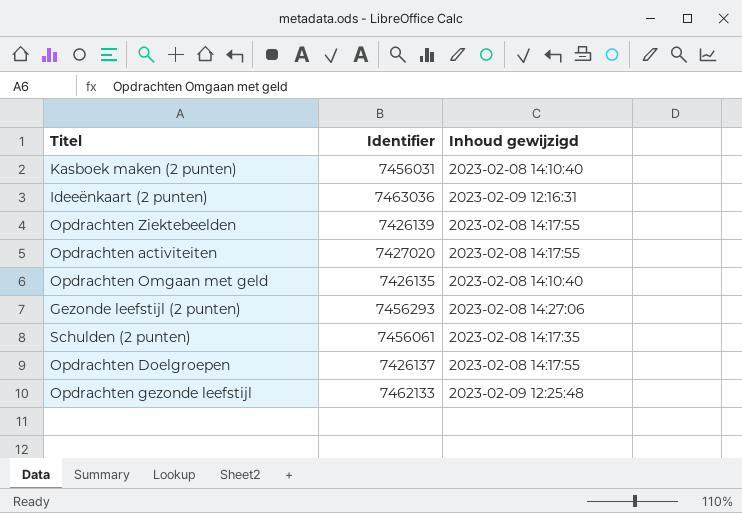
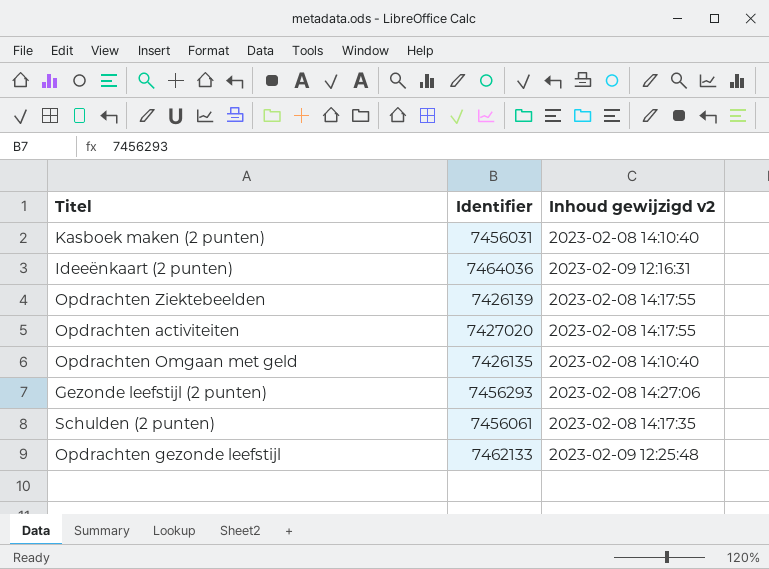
column name: Inhoud gewijzigd -> Inhoud gewijzigd v2
row Opdrachten Doelgroepen: 7426137 | 2023-02-08 14:17:55 -> none
Ideeënkaart (2 punten) | Identifier: 7463036 -> 7464036

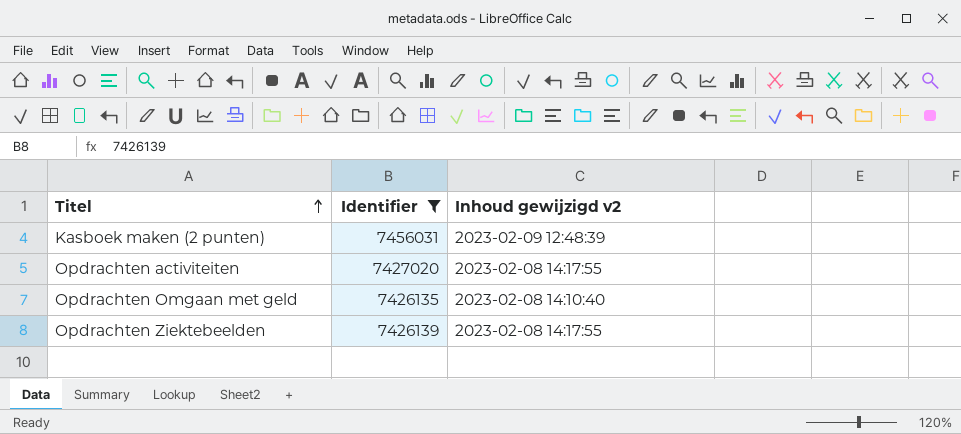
filter: none -> Identifier <= 7456031
row order: none -> Titel ascending
Kasboek maken (2 punten) | Inhoud gewijzigd v2: 2023-02-08 14:10:40 -> 2023-02-09 12:48:39

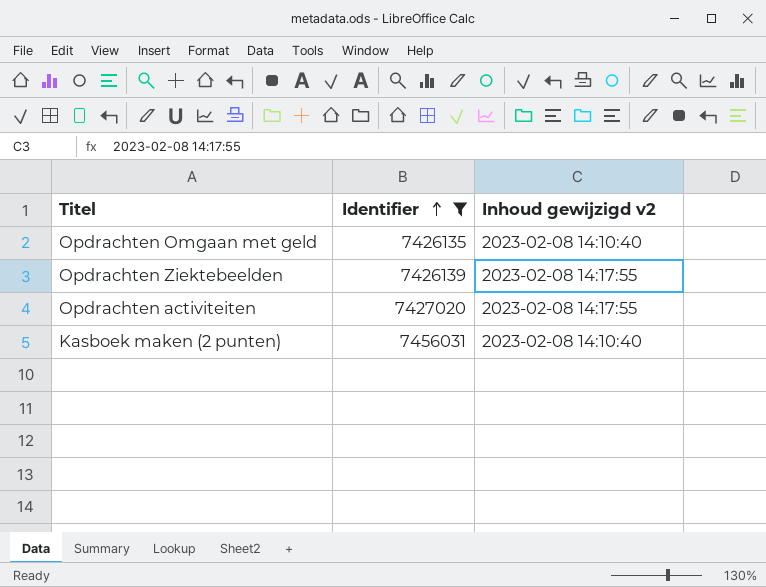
row order: Titel ascending -> Identifier ascending
Kasboek maken (2 punten) | Inhoud gewijzigd v2: 2023-02-09 12:48:39 -> 2023-02-08 14:10:40

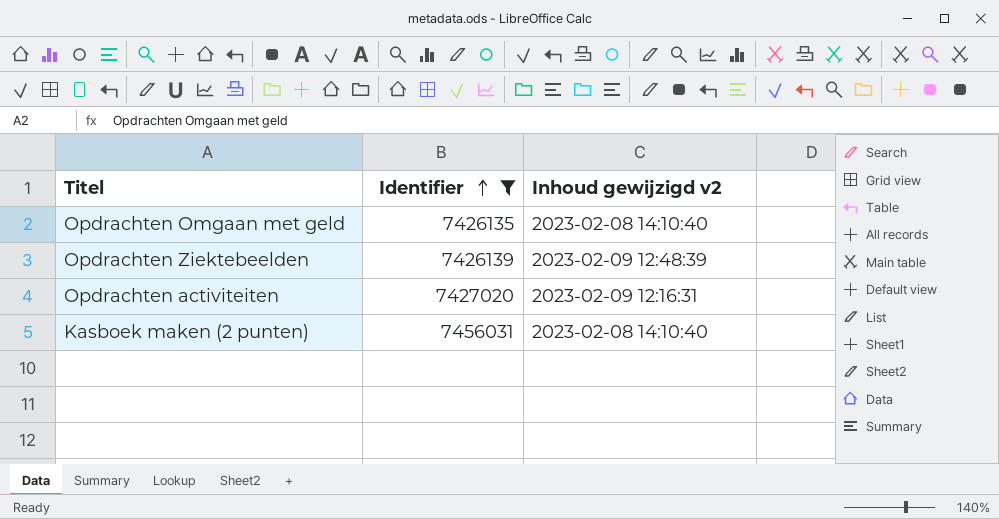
Opdrachten Ziektebeelden | Inhoud gewijzigd v2: 2023-02-08 14:17:55 -> 2023-02-09 12:48:39
Opdrachten activiteiten | Inhoud gewijzigd v2: 2023-02-08 14:17:55 -> 2023-02-09 12:16:31

